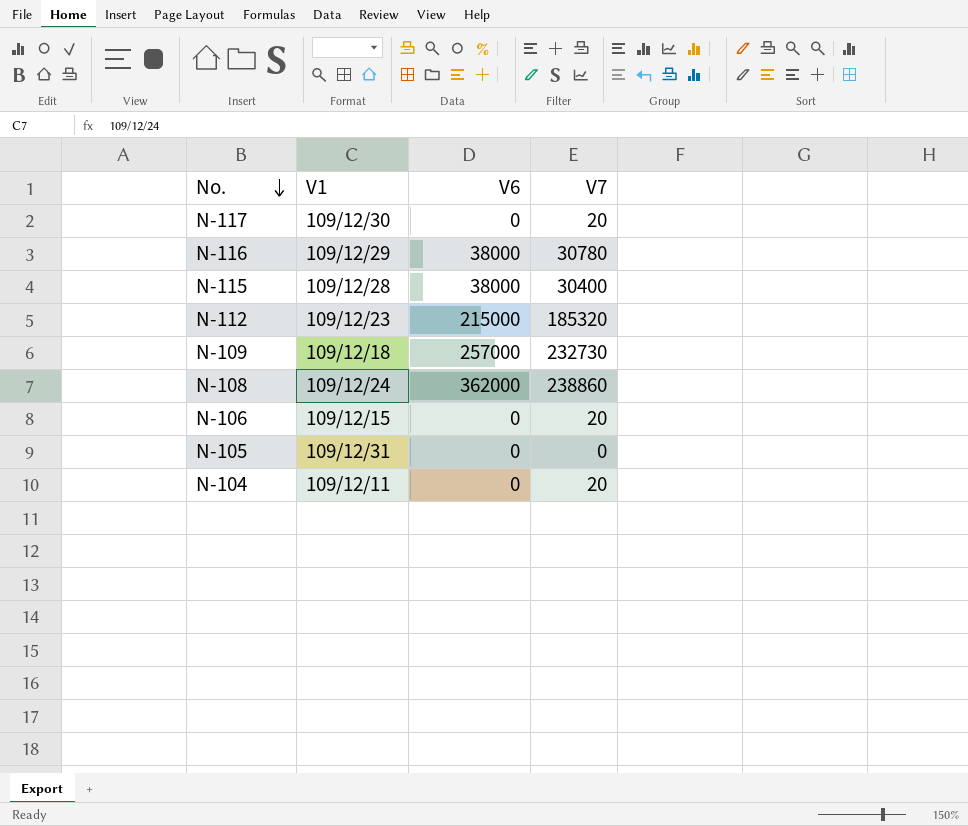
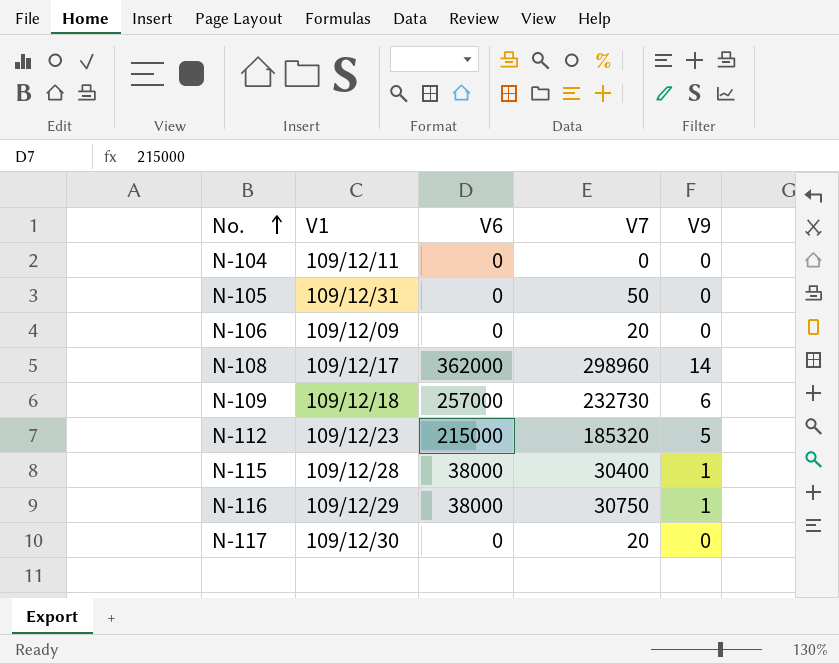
row order: No. descending -> No. ascending
column V9 | position: none -> 5
N-104 | V7: 20 -> 0
N-105 | V7: 0 -> 50
N-106 | V1: 109/12/15 -> 109/12/09
N-108 | V1: 109/12/24 -> 109/12/17
N-108 | V7: 238860 -> 298960
N-116 | V7: 30780 -> 30750

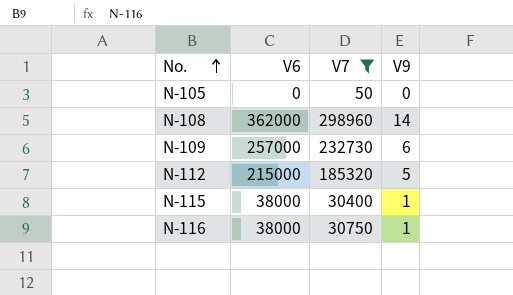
filter: none -> V7 >= 50
column V1 | position: 2 -> none

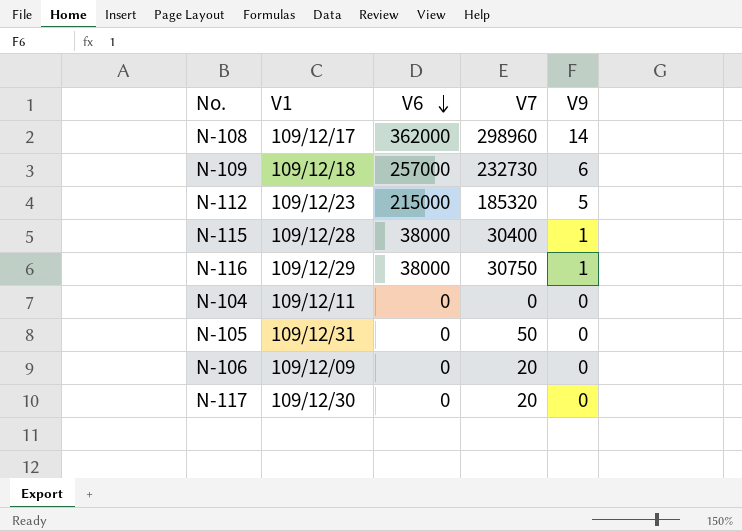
filter: V7 >= 50 -> none
row order: No. ascending -> V6 descending
column V1 | position: none -> 2

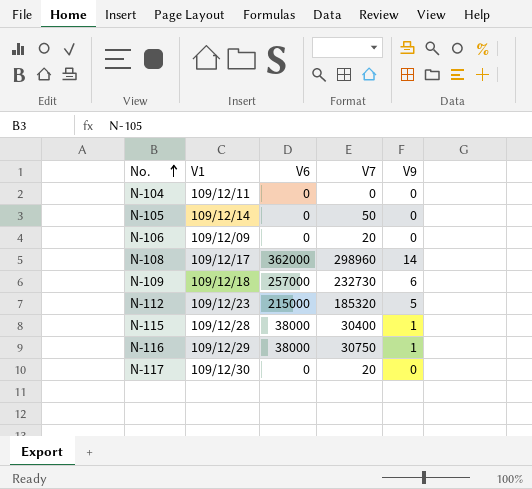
row order: V6 descending -> No. ascending
N-105 | V1: 109/12/31 -> 109/12/14

